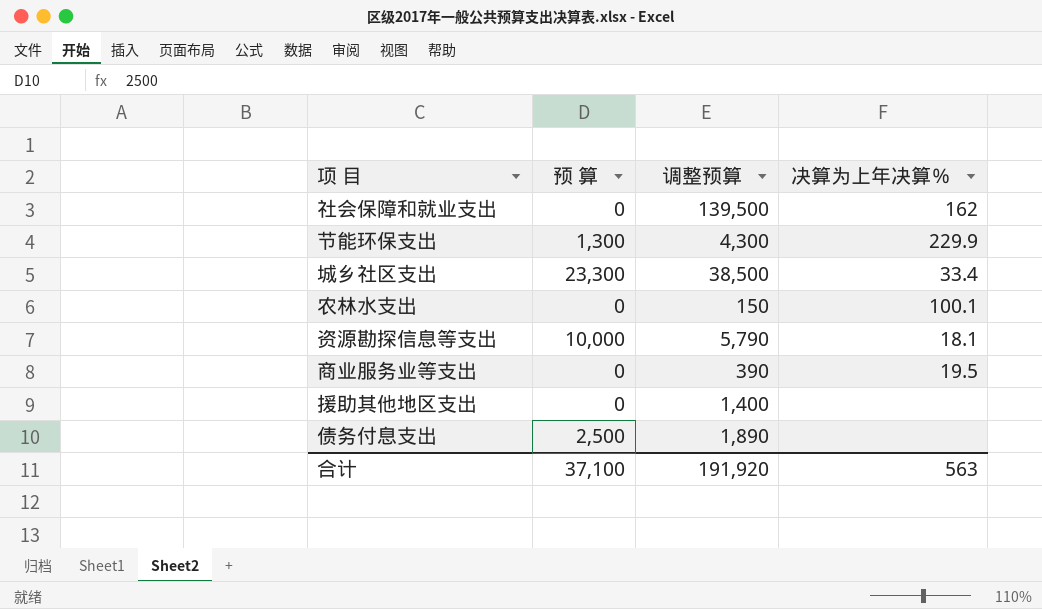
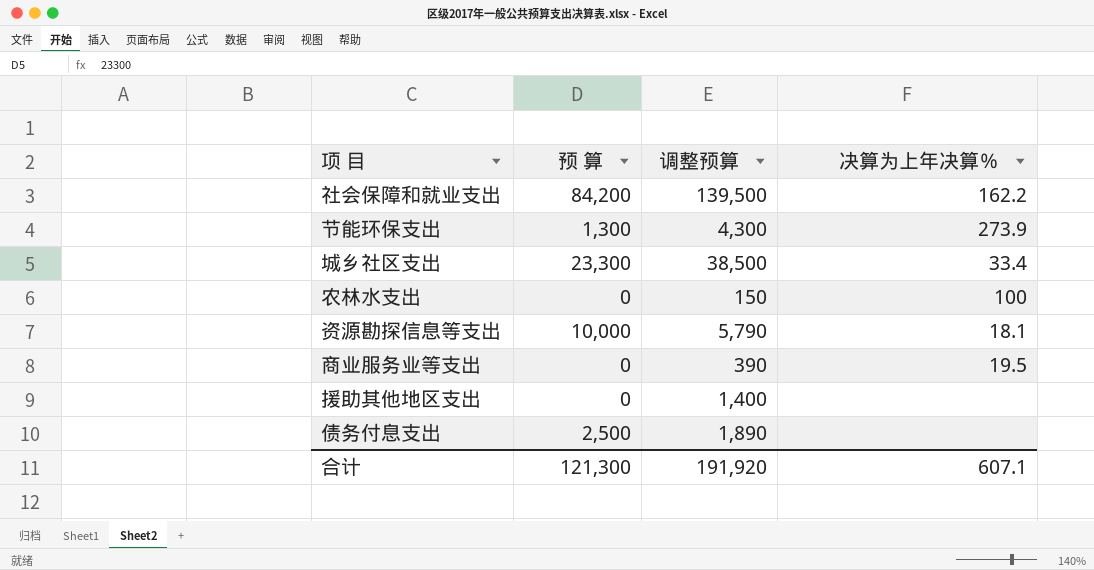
社会保障和就业支出 | 预 算: 0 -> 84,200
社会保障和就业支出 | 决算为上年决算％: 162 -> 162.2
节能环保支出 | 决算为上年决算％: 229.9 -> 273.9
农林水支出 | 决算为上年决算％: 100.1 -> 100
合计 | 预 算: 37,100 -> 121,300
合计 | 决算为上年决算％: 563 -> 607.1

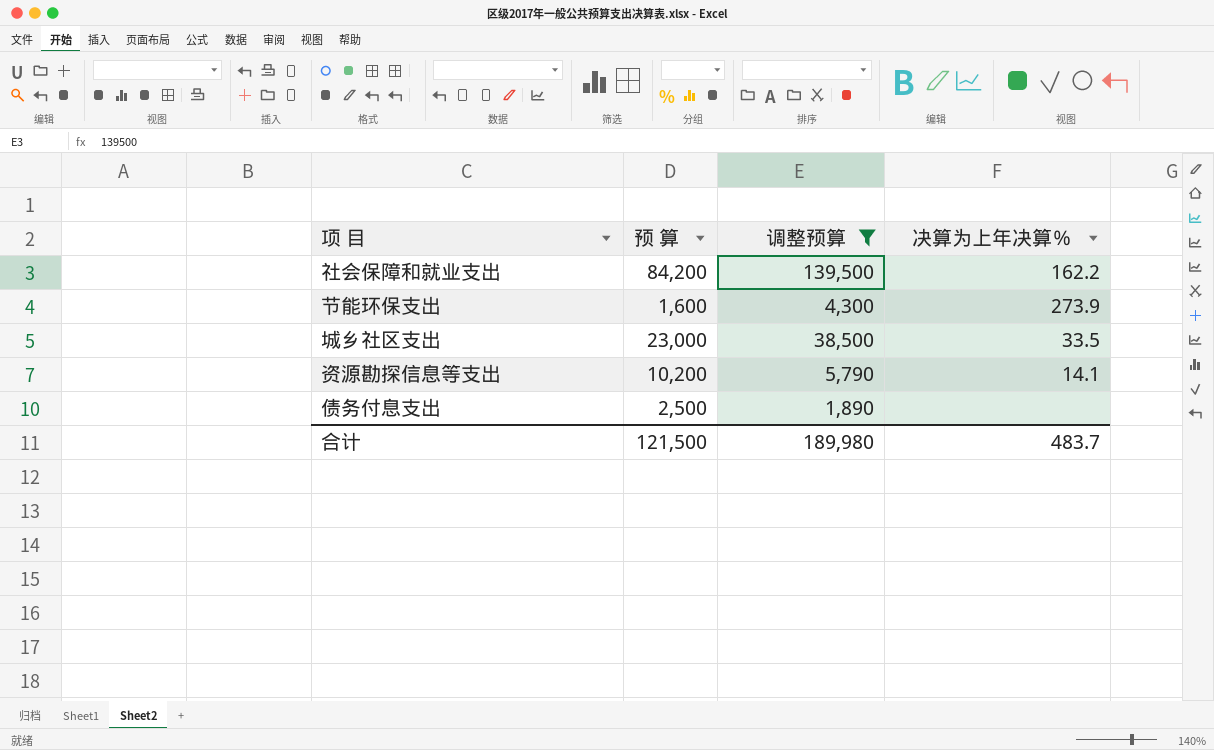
filter: none -> 调整预算 >= 1,890
节能环保支出 | 预 算: 1,300 -> 1,600
城乡社区支出 | 预 算: 23,300 -> 23,000
城乡社区支出 | 决算为上年决算％: 33.4 -> 33.5
资源勘探信息等支出 | 预 算: 10,000 -> 10,200
资源勘探信息等支出 | 决算为上年决算％: 18.1 -> 14.1
合计 | 预 算: 121,300 -> 121,500
合计 | 调整预算: 191,920 -> 189,980
合计 | 决算为上年决算％: 607.1 -> 483.7

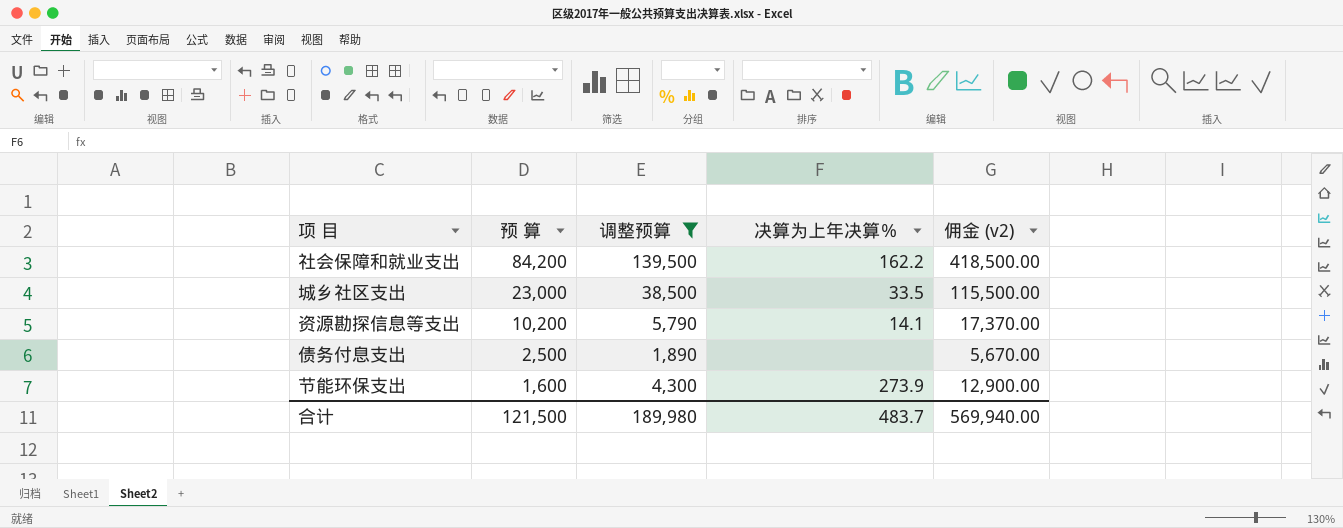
row order: none -> 预 算 descending
column 佣金 (v2) | formula: none -> [调整预算] * 3

